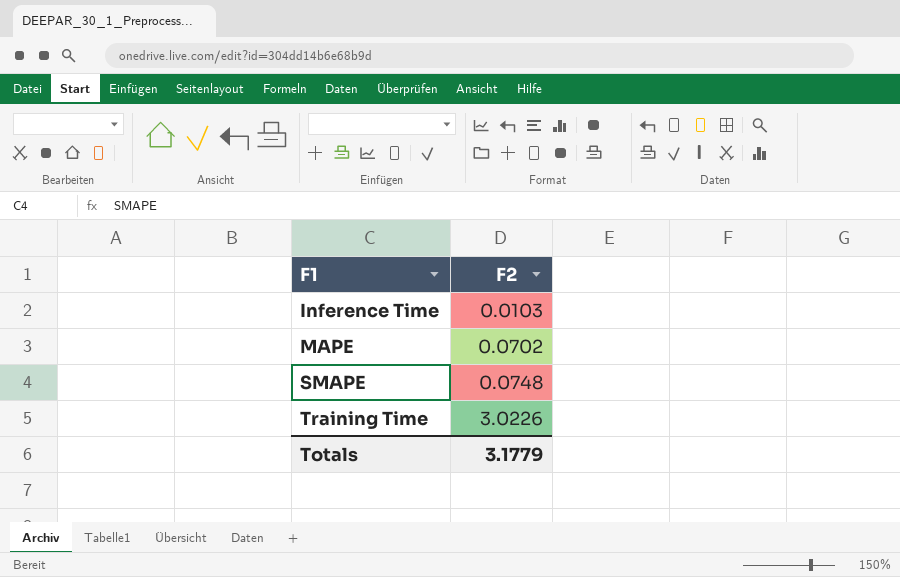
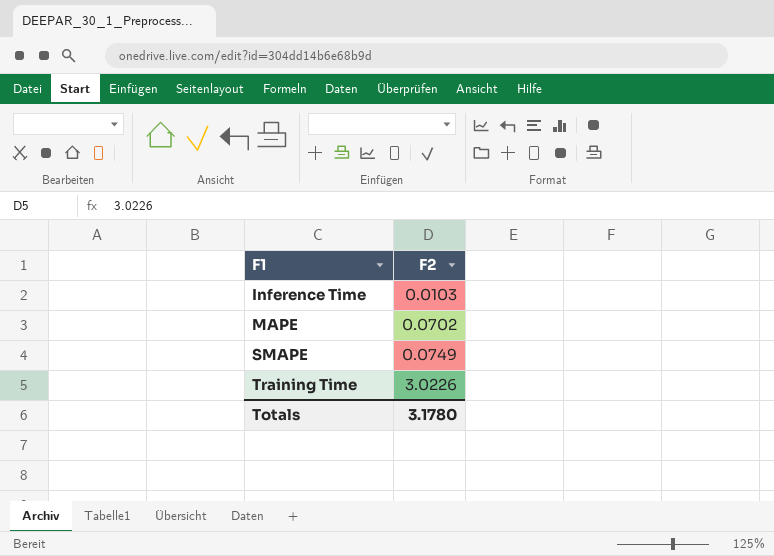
SMAPE | F2: 0.0748 -> 0.0749
Totals | F2: 3.1779 -> 3.1780

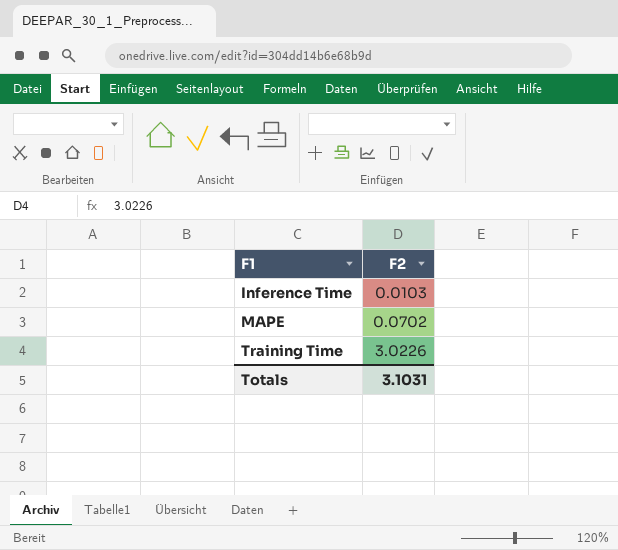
row SMAPE: 0.0749 -> none
Totals | F2: 3.1780 -> 3.1031

